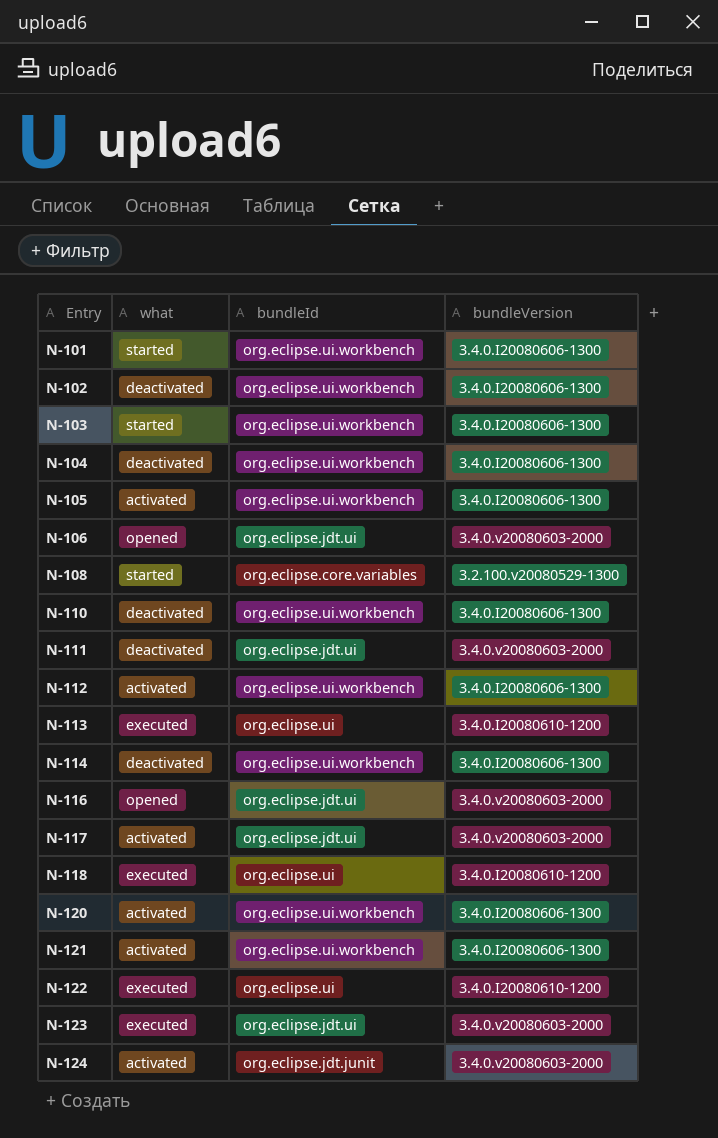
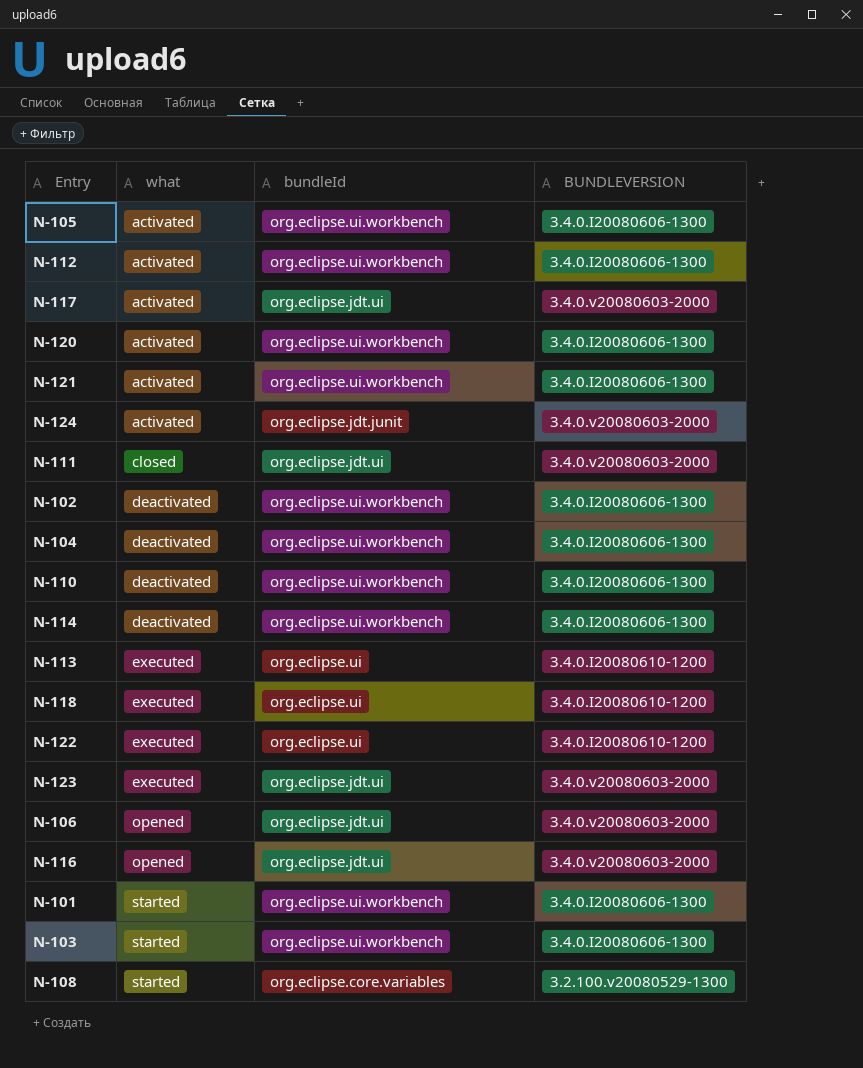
row order: Entry ascending -> what ascending
column name: bundleVersion -> BUNDLEVERSION
N-111 | what: deactivated -> closed

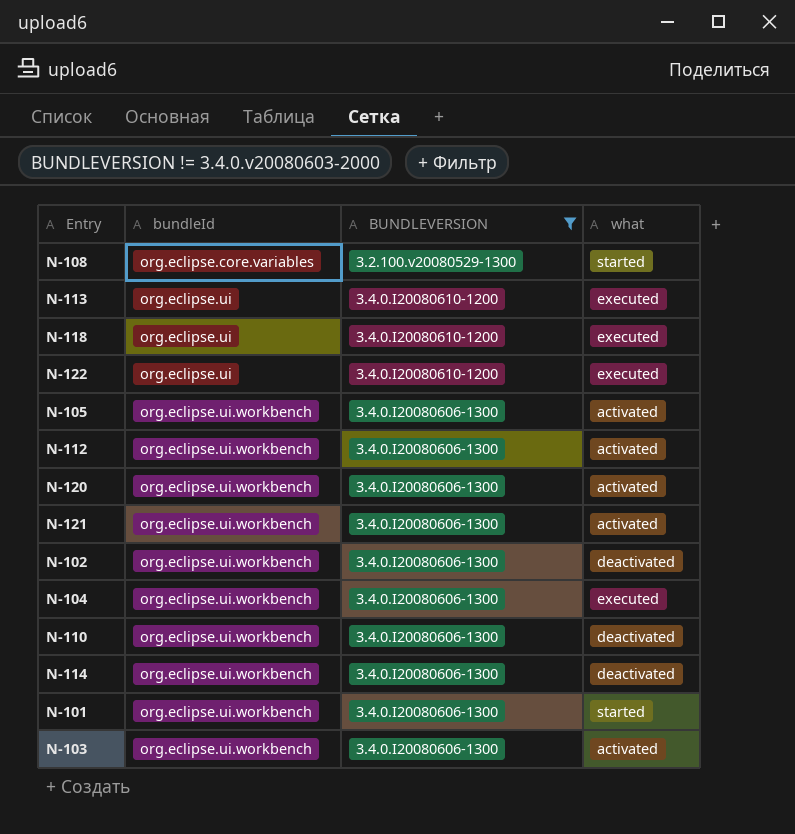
filter: none -> BUNDLEVERSION != 3.4.0.v20080603-2000
row order: what ascending -> bundleId ascending
column what | position: 2 -> 4
N-104 | what: deactivated -> executed
N-103 | what: started -> activated

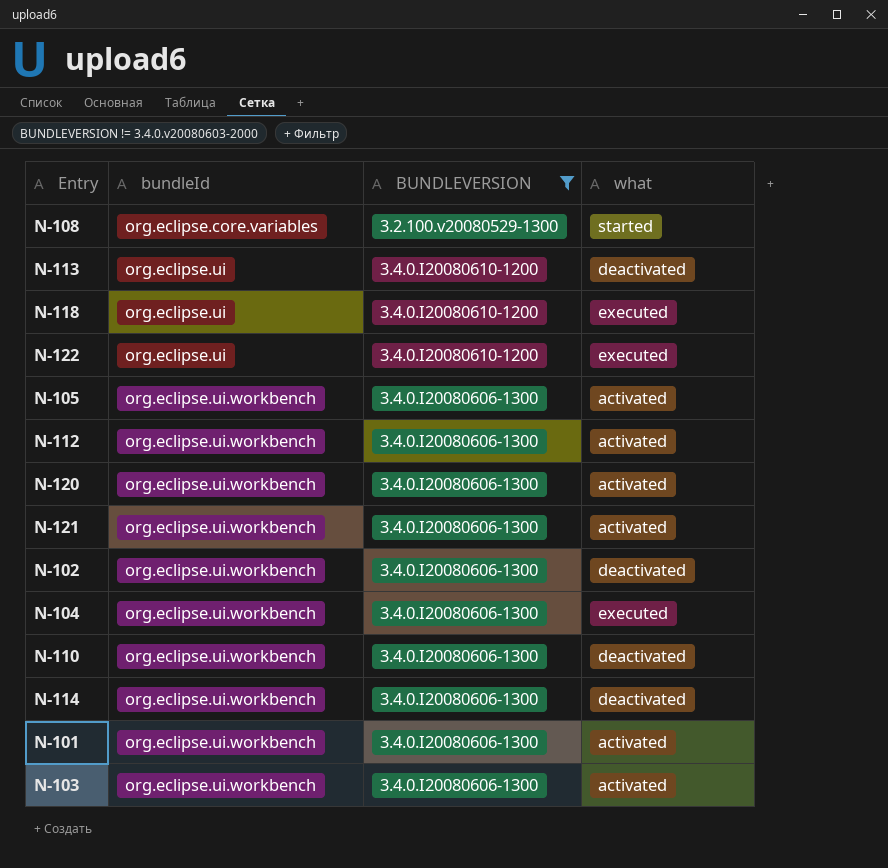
N-113 | what: executed -> deactivated
N-101 | what: started -> activated

